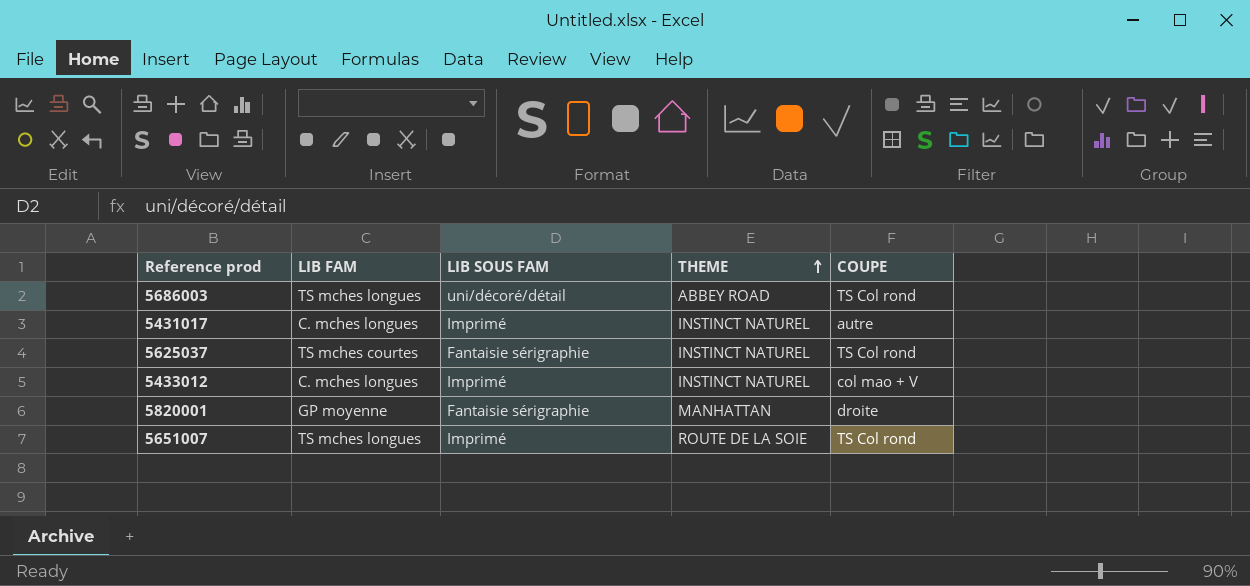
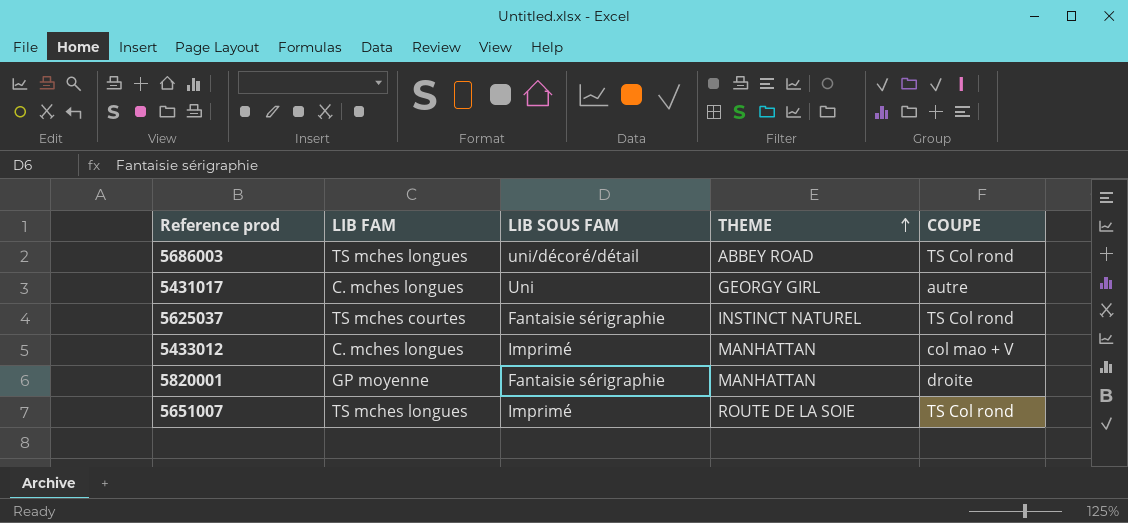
5431017 | LIB SOUS FAM: Imprimé -> Uni
5431017 | THEME: INSTINCT NATUREL -> GEORGY GIRL
5433012 | THEME: INSTINCT NATUREL -> MANHATTAN

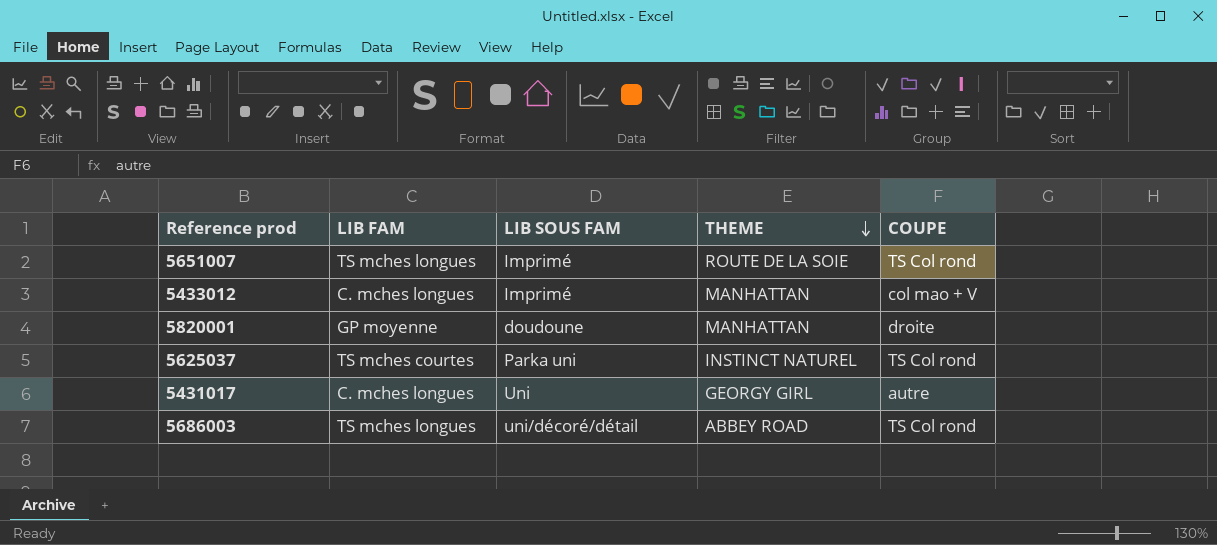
row order: THEME ascending -> THEME descending
5820001 | LIB SOUS FAM: Fantaisie sérigraphie -> doudoune
5625037 | LIB SOUS FAM: Fantaisie sérigraphie -> Parka uni

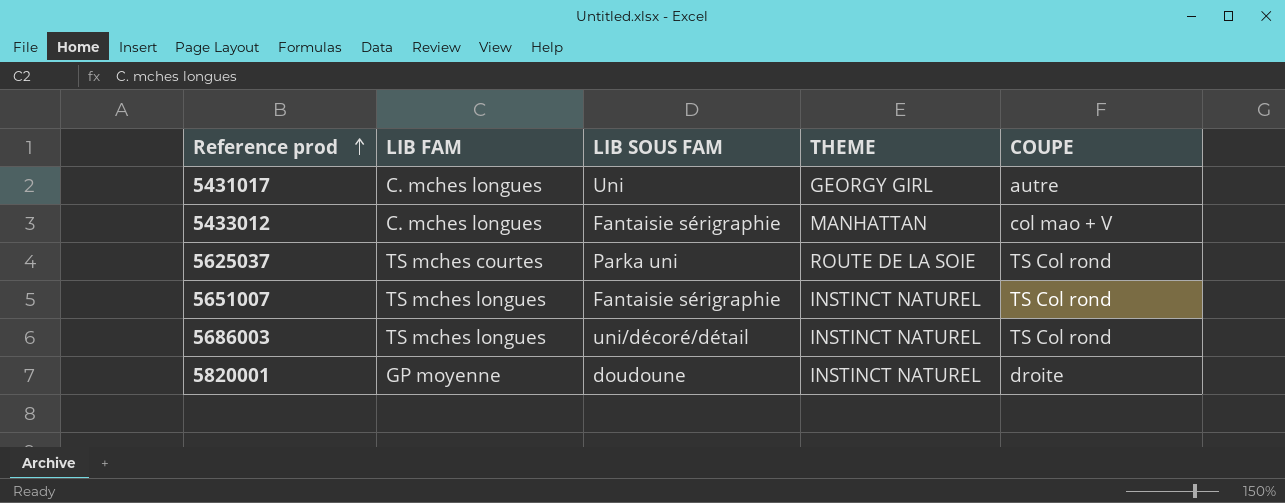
row order: THEME descending -> Reference prod ascending
5433012 | LIB SOUS FAM: Imprimé -> Fantaisie sérigraphie
5625037 | THEME: INSTINCT NATUREL -> ROUTE DE LA SOIE
5651007 | LIB SOUS FAM: Imprimé -> Fantaisie sérigraphie
5651007 | THEME: ROUTE DE LA SOIE -> INSTINCT NATUREL
5686003 | THEME: ABBEY ROAD -> INSTINCT NATUREL
5820001 | THEME: MANHATTAN -> INSTINCT NATUREL

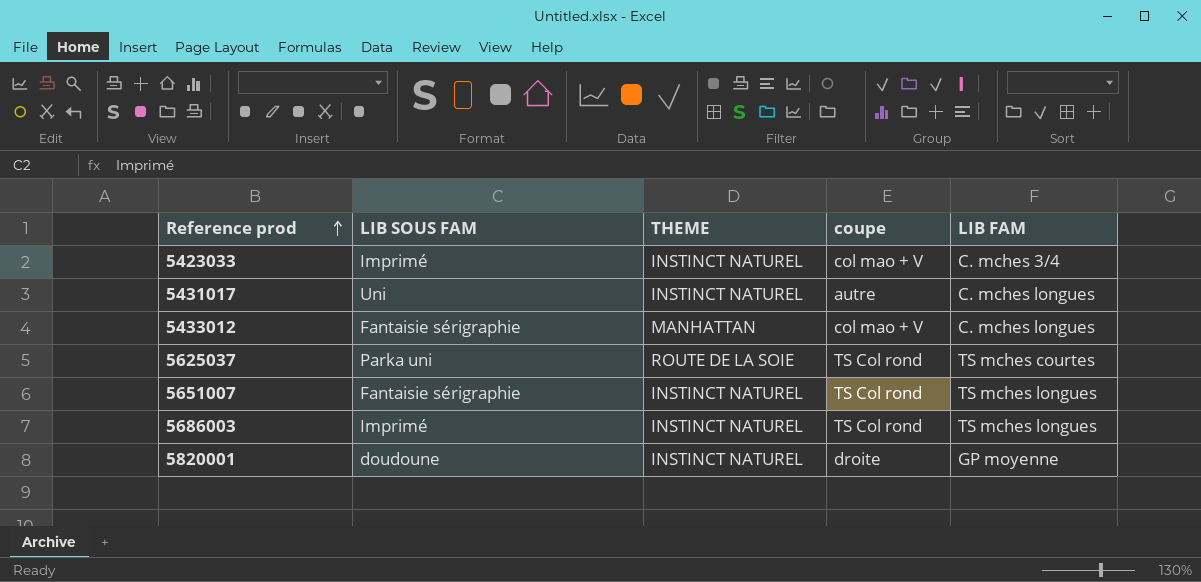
column name: COUPE -> coupe
column LIB FAM | position: 2 -> 5
row 5423033: none -> Imprimé | INSTINCT NATUREL | col mao + V | C. mches 3/4
5431017 | THEME: GEORGY GIRL -> INSTINCT NATUREL
5686003 | LIB SOUS FAM: uni/décoré/détail -> Imprimé

